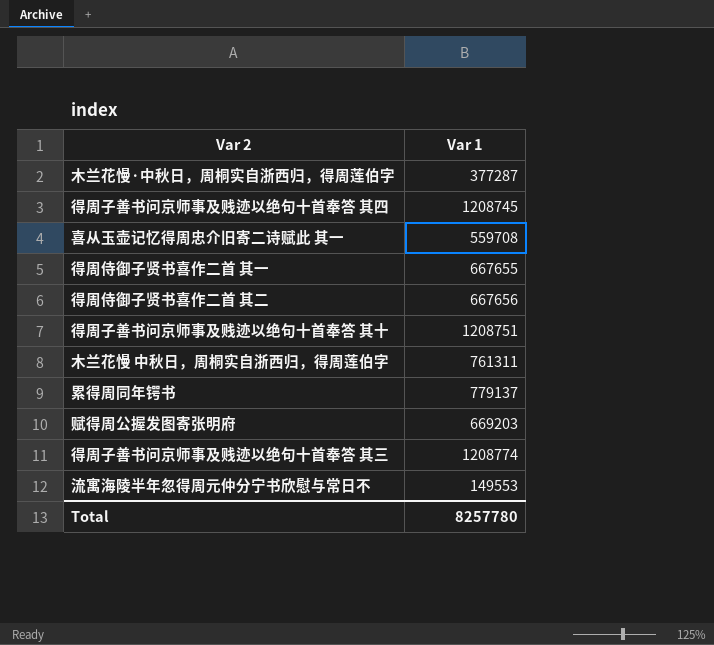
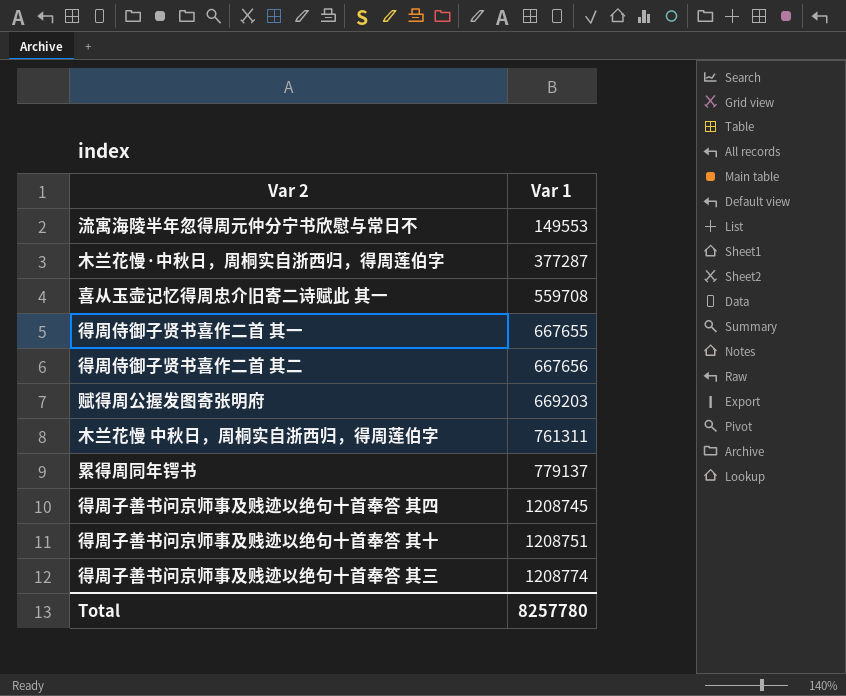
row order: none -> Var 1 ascending

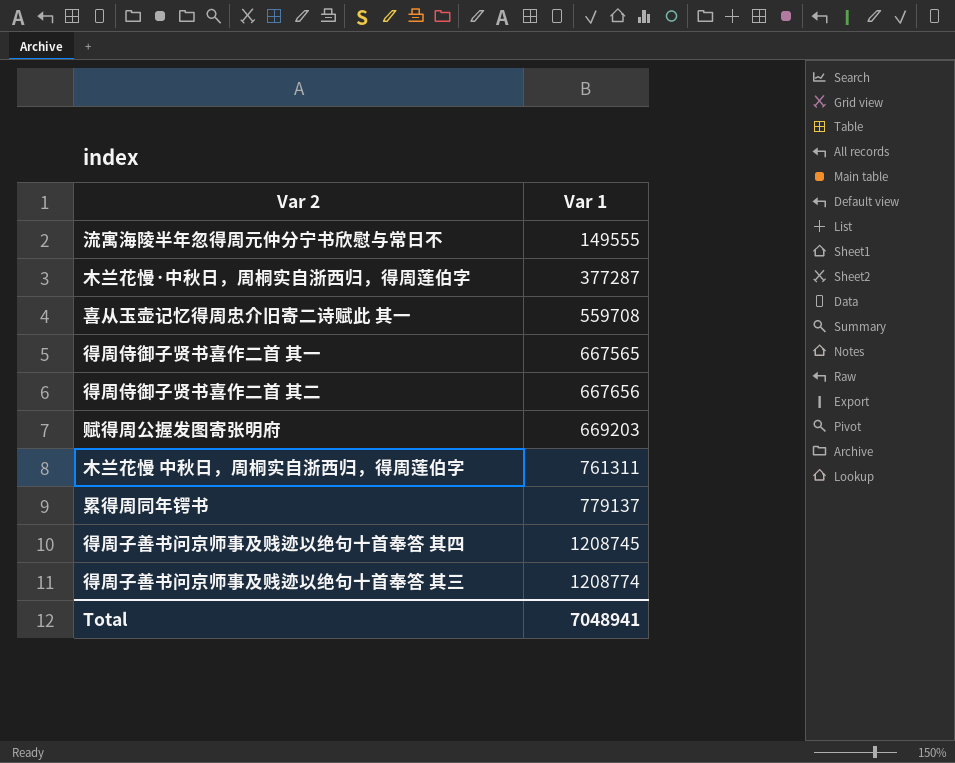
row 得周子善书问京师事及贱迹以绝句十首奉答 其十: 1208751 -> none
流寓海陵半年忽得周元仲分宁书欣慰与常日不 | Var 1: 149553 -> 149555
得周侍御子贤书喜作二首 其一 | Var 1: 667655 -> 667565
Total | Var 1: 8257780 -> 7048941

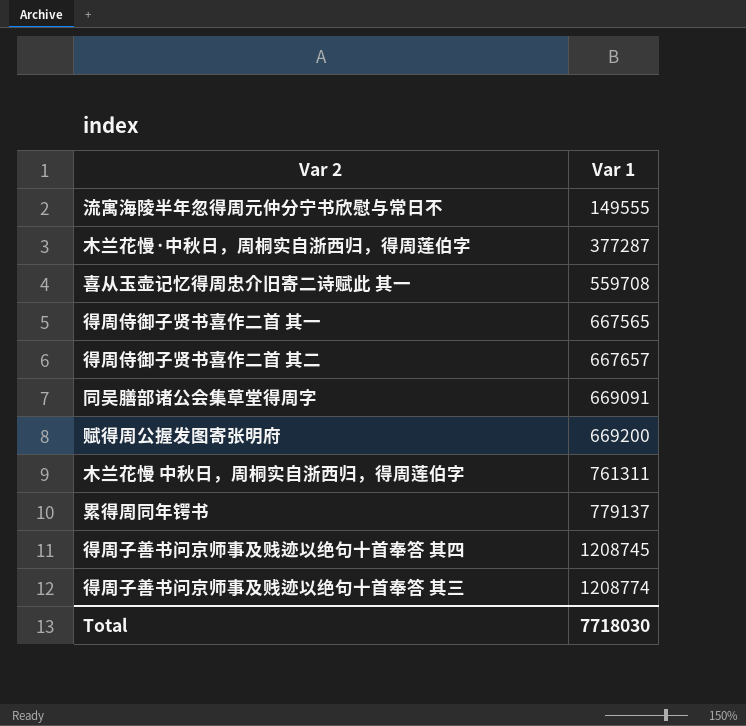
得周侍御子贤书喜作二首 其二 | Var 1: 667656 -> 667657
row 同吴膳部诸公会集草堂得周字: none -> 669091
赋得周公握发图寄张明府 | Var 1: 669203 -> 669200
Total | Var 1: 7048941 -> 7718030

